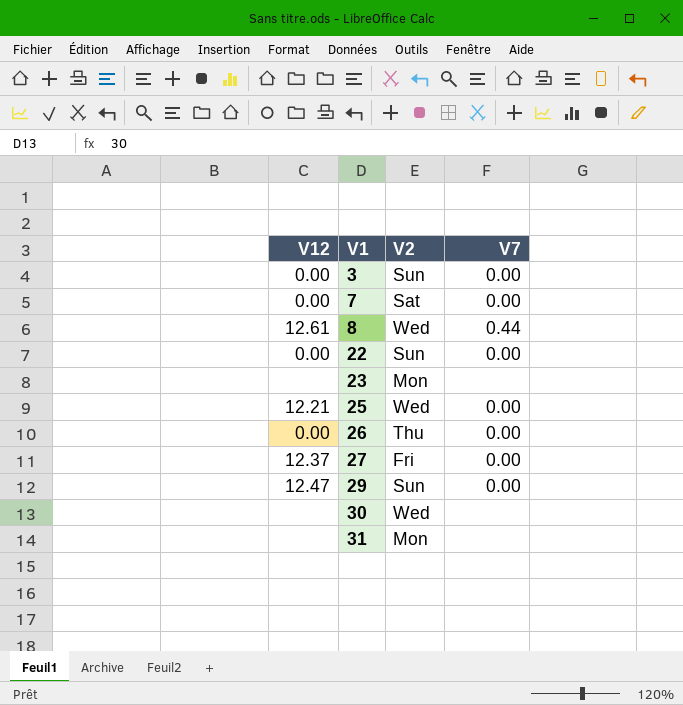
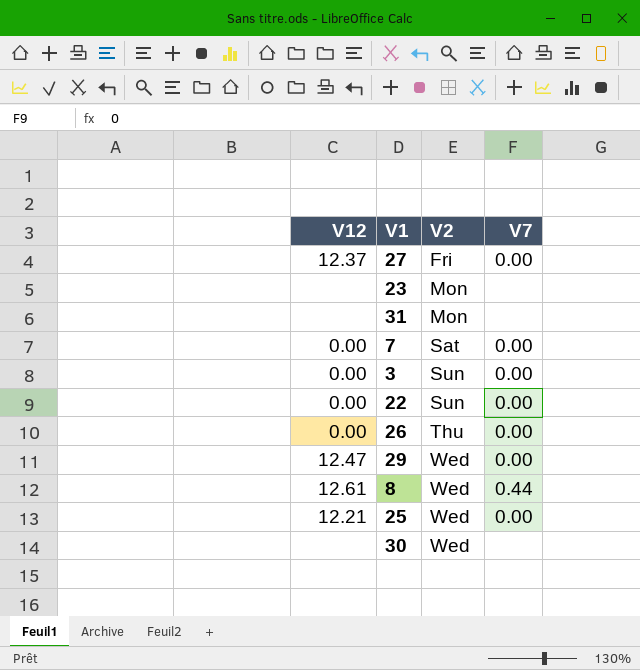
row order: V1 ascending -> V2 ascending
29 | V2: Sun -> Wed

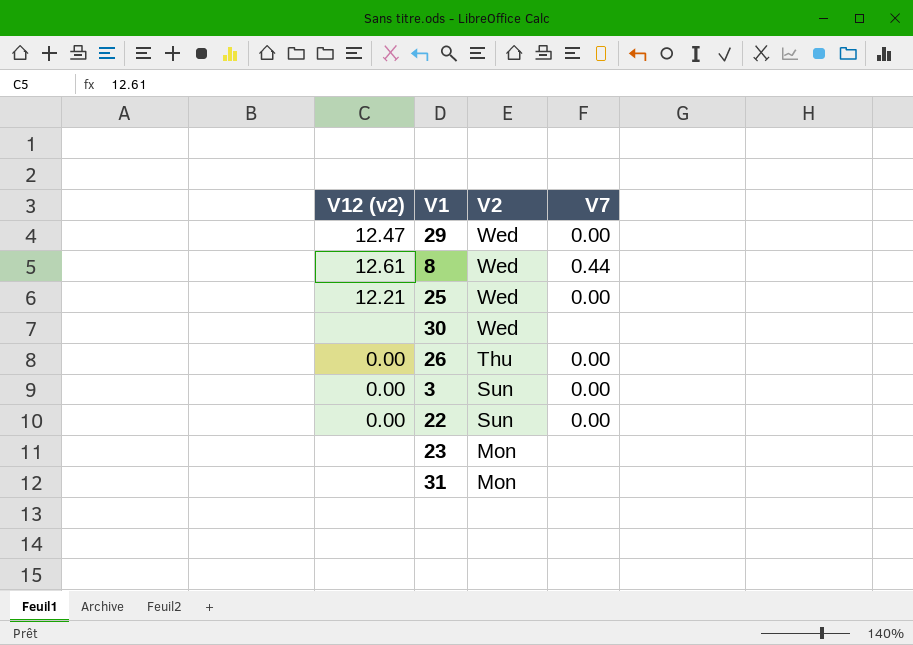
row order: V2 ascending -> V2 descending
column name: V12 -> V12 (v2)
row 27: 12.37 | Fri | 0.00 -> none
row 7: 0.00 | Sat | 0.00 -> none

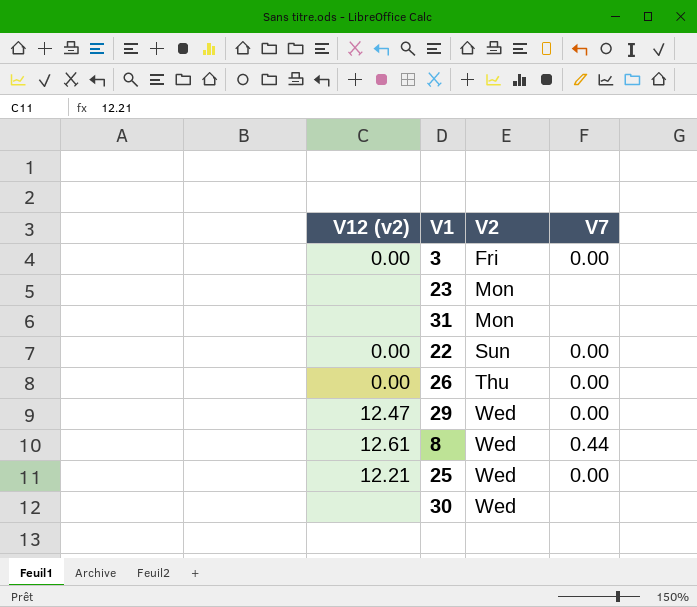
row order: V2 descending -> V2 ascending
3 | V2: Sun -> Fri

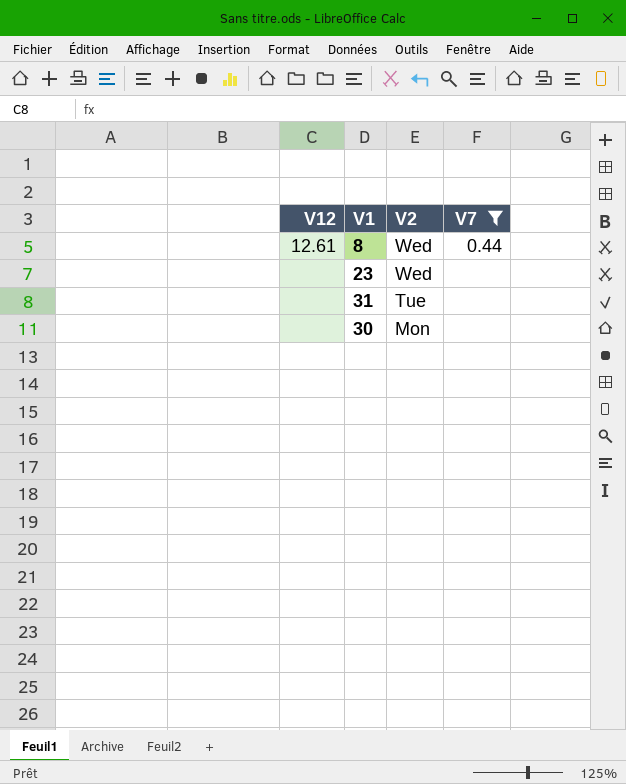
filter: none -> V7 != 0.00
row order: V2 ascending -> V2 descending
column name: V12 (v2) -> V12
23 | V2: Mon -> Wed
31 | V2: Mon -> Tue
30 | V2: Wed -> Mon

